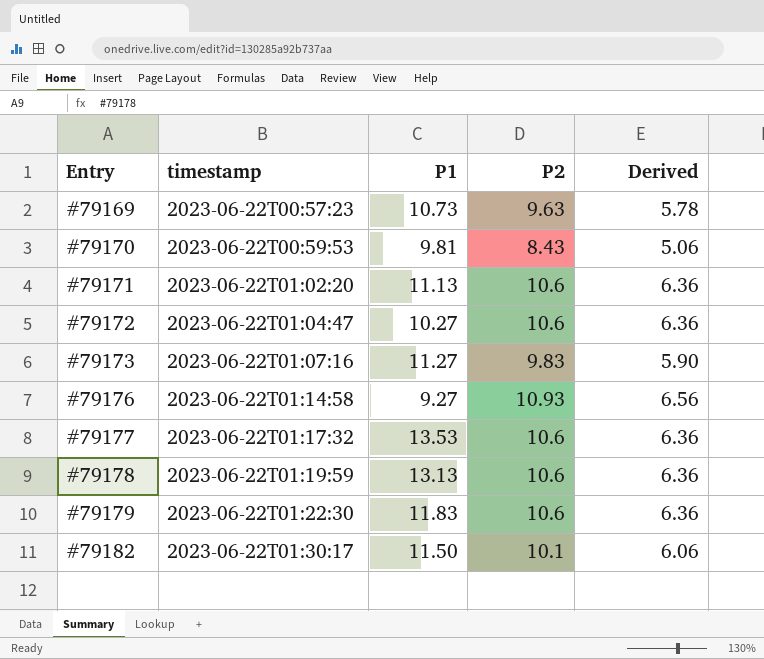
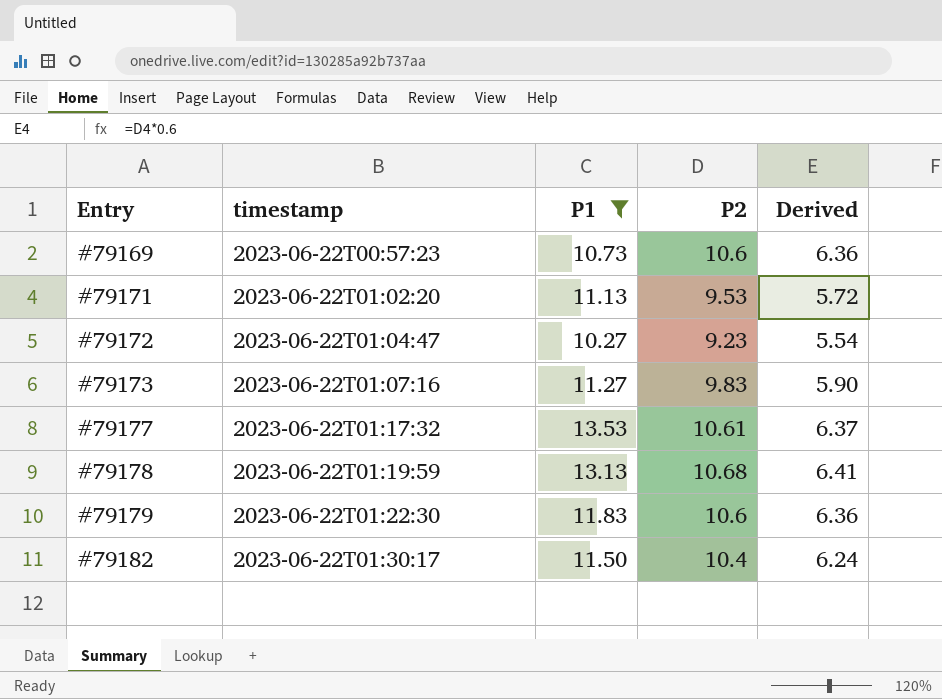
filter: none -> P1 >= 10.27
#79169 | P2: 9.63 -> 10.6
#79169 | Derived: 5.78 -> 6.36
#79171 | P2: 10.6 -> 9.53
#79171 | Derived: 6.36 -> 5.72
#79172 | P2: 10.6 -> 9.23
#79172 | Derived: 6.36 -> 5.54
#79177 | P2: 10.6 -> 10.61
#79177 | Derived: 6.36 -> 6.37
#79178 | P2: 10.6 -> 10.68
#79178 | Derived: 6.36 -> 6.41
#79182 | P2: 10.1 -> 10.4
#79182 | Derived: 6.06 -> 6.24

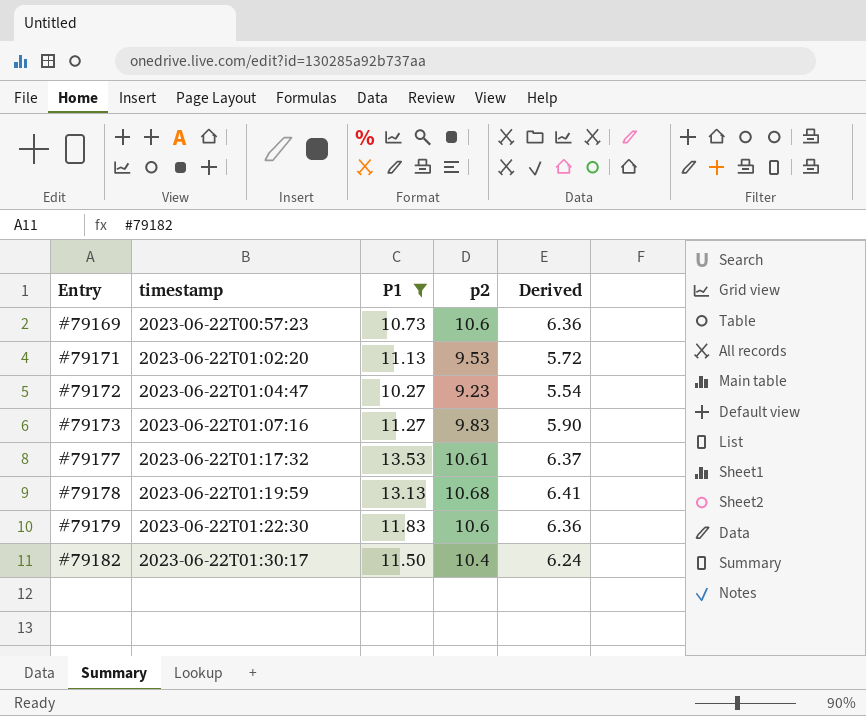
column name: P2 -> p2

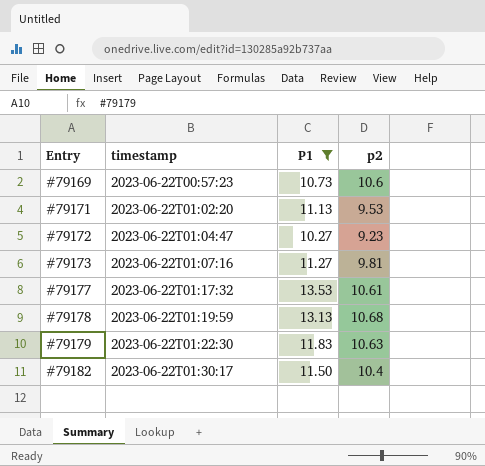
column Derived | formula: [p2] * 0.6 -> none
#79173 | p2: 9.83 -> 9.81
#79179 | p2: 10.6 -> 10.63

